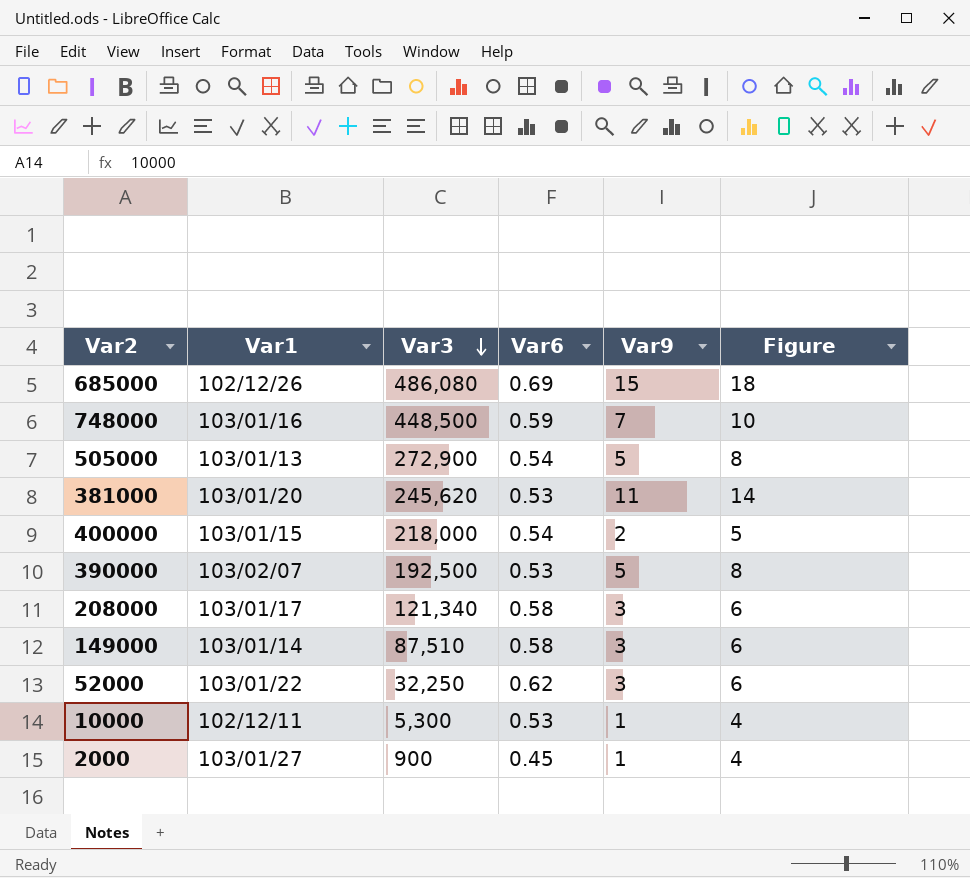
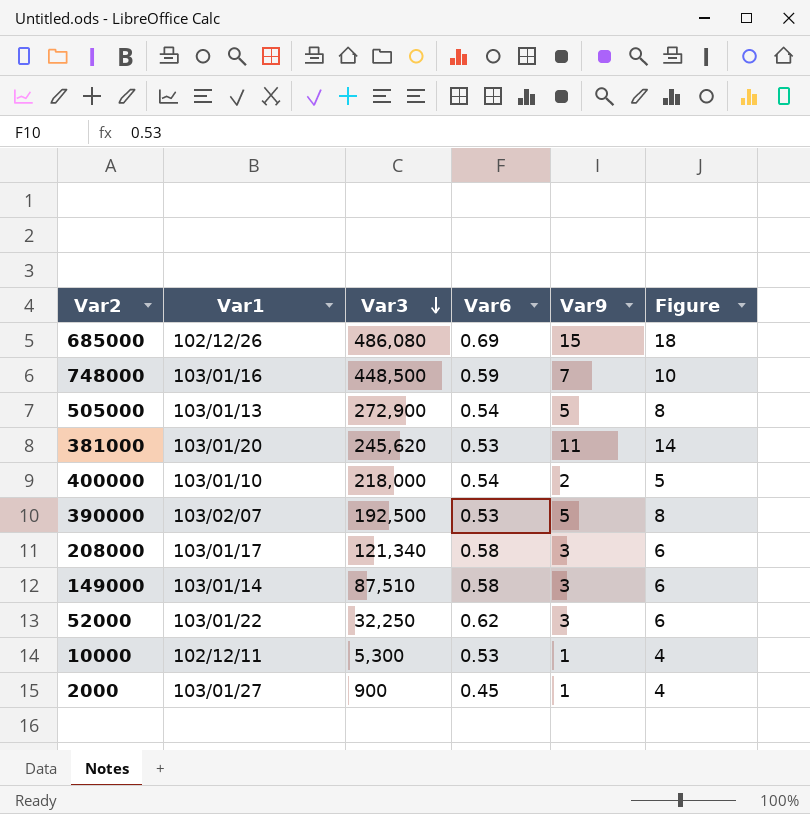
400000 | Var1: 103/01/15 -> 103/01/10

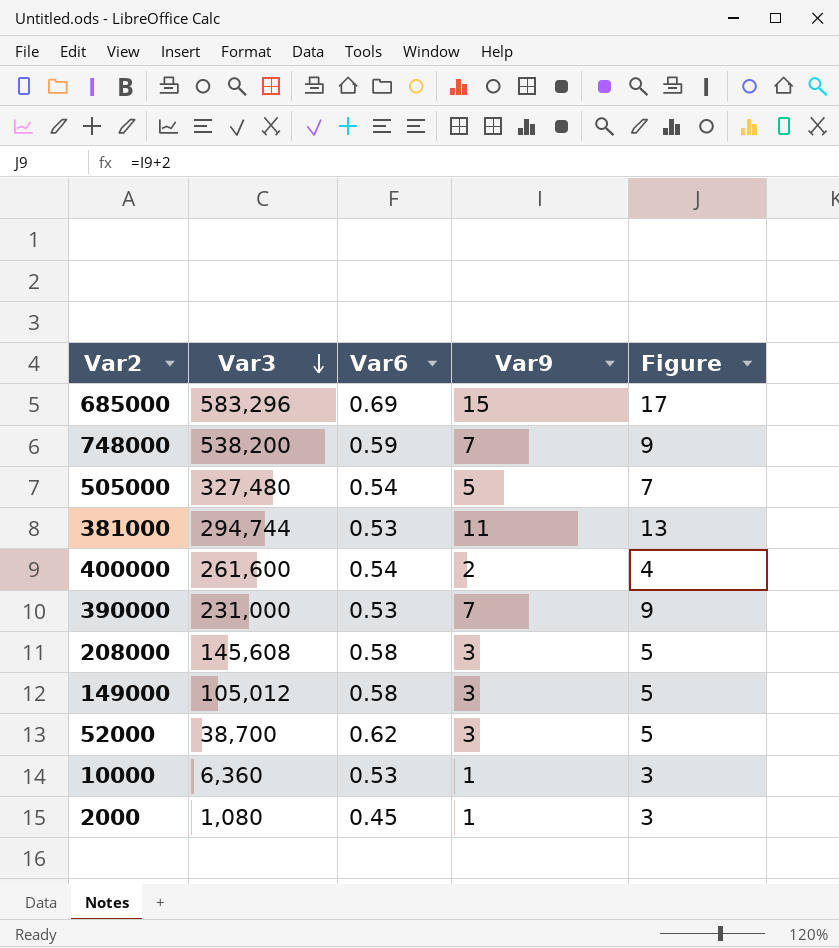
column Var1 | position: 2 -> none
column Figure | formula: [Var9] + 3 -> [Var9] + 2
685000 | Var3: 486,080 -> 583,296
748000 | Var3: 448,500 -> 538,200
505000 | Var3: 272,900 -> 327,480
381000 | Var3: 245,620 -> 294,744
400000 | Var3: 218,000 -> 261,600
390000 | Var3: 192,500 -> 231,000
390000 | Var9: 5 -> 7
208000 | Var3: 121,340 -> 145,608
149000 | Var3: 87,510 -> 105,012
52000 | Var3: 32,250 -> 38,700
10000 | Var3: 5,300 -> 6,360
2000 | Var3: 900 -> 1,080

